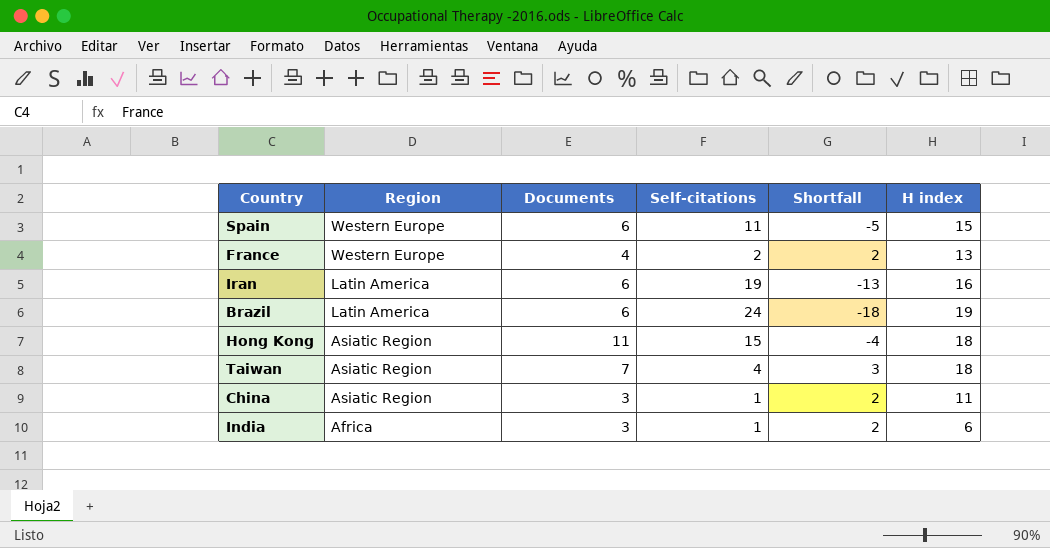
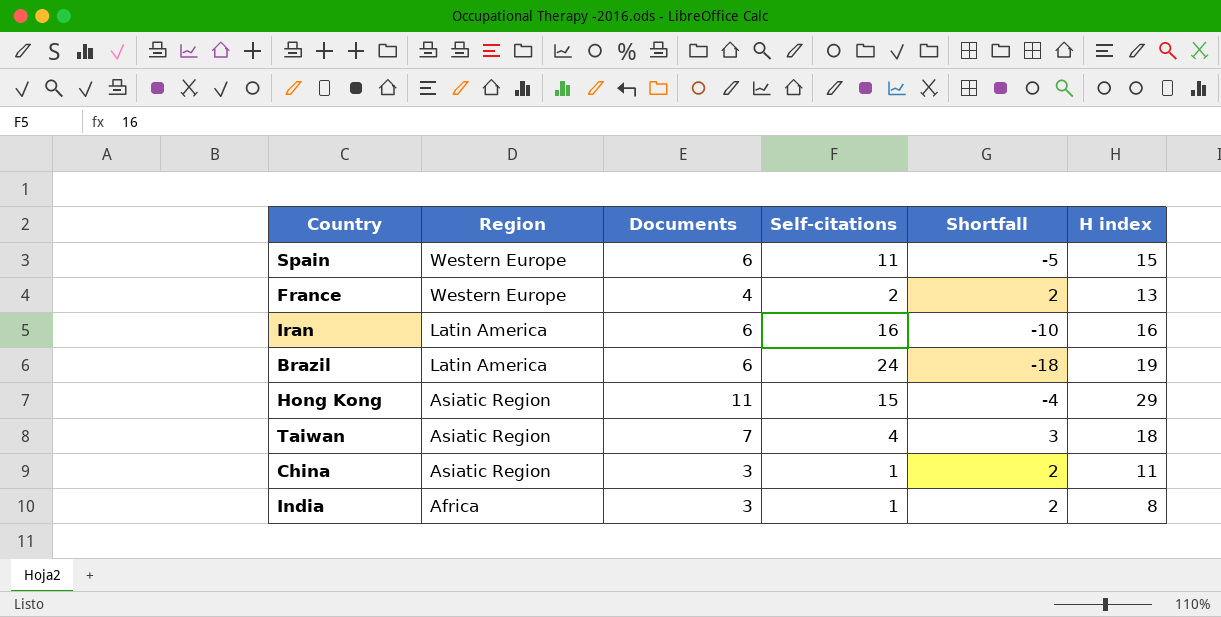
Iran | Self-citations: 19 -> 16
Iran | Shortfall: -13 -> -10
Hong Kong | H index: 18 -> 29
India | H index: 6 -> 8

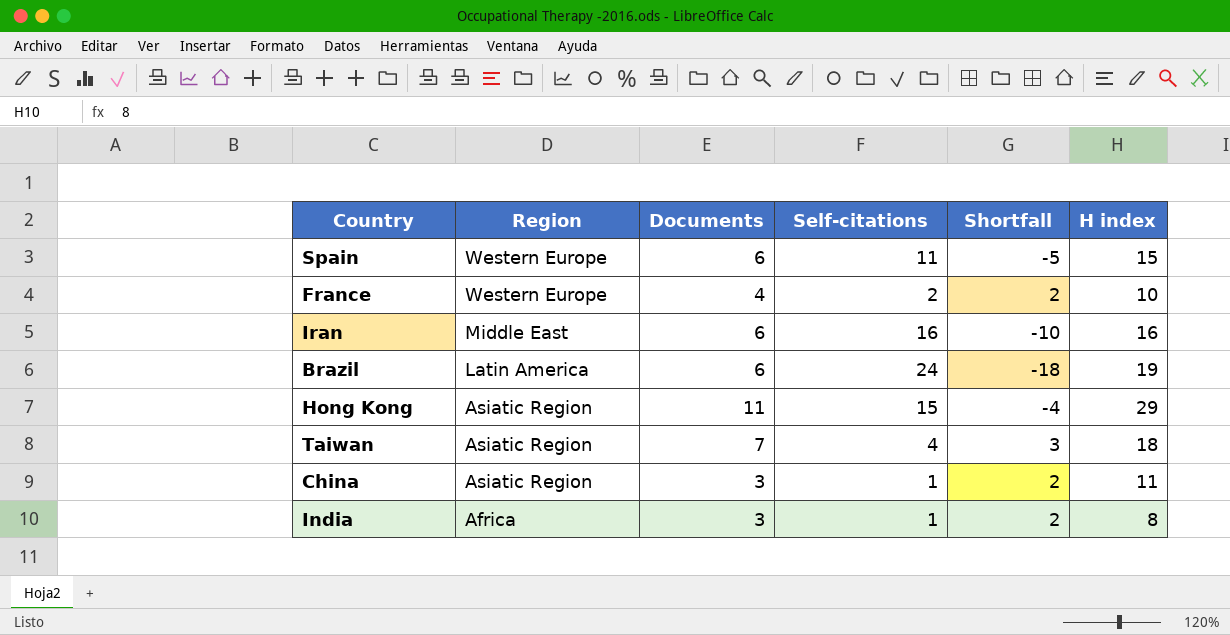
France | H index: 13 -> 10
Iran | Region: Latin America -> Middle East

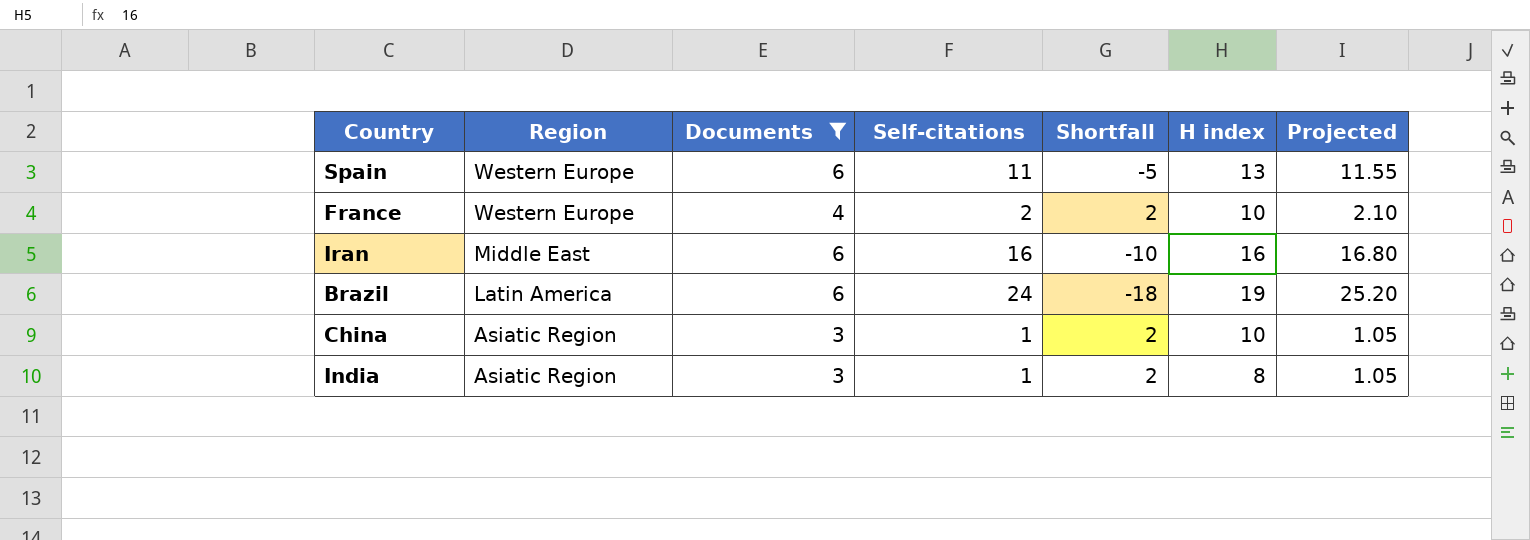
filter: none -> Documents <= 6
column Projected | formula: none -> [Self-citations] * 1.05
Spain | H index: 15 -> 13
China | H index: 11 -> 10
India | Region: Africa -> Asiatic Region

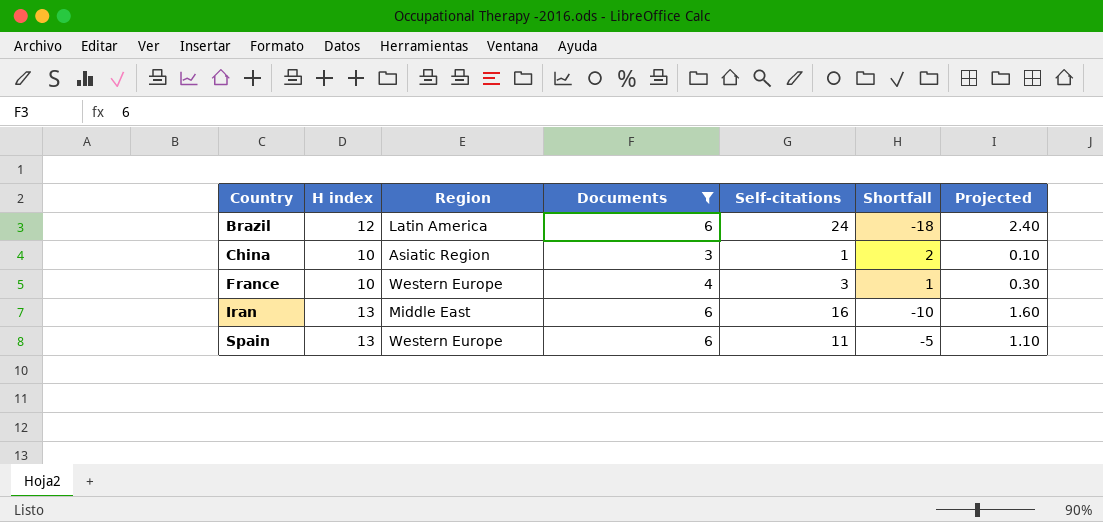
row order: Region descending -> Country ascending
column H index | position: 6 -> 2
column Projected | formula: [Self-citations] * 1.05 -> [Self-citations] * 0.1
row India: Asiatic Region | 3 | 1 | 2 | 8 | 1.05 -> none
Brazil | H index: 19 -> 12
France | Self-citations: 2 -> 3
France | Shortfall: 2 -> 1
Iran | H index: 16 -> 13

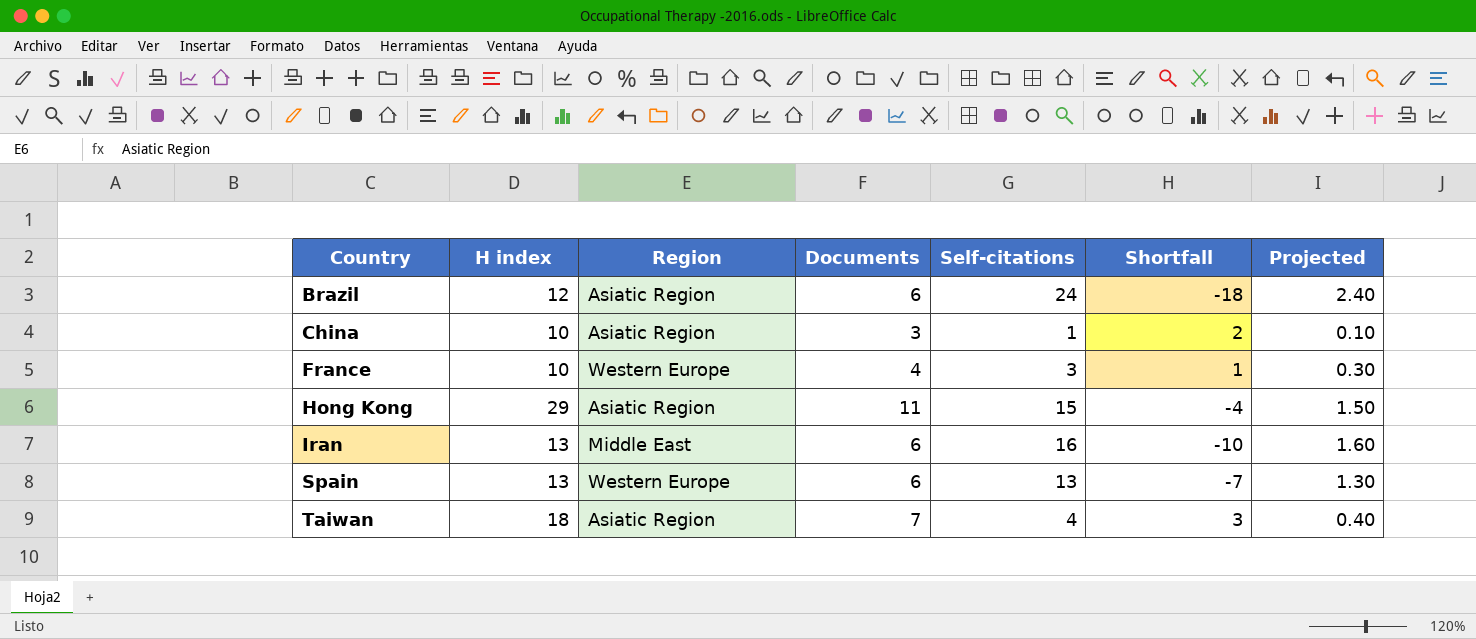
filter: Documents <= 6 -> none
Brazil | Region: Latin America -> Asiatic Region
Spain | Self-citations: 11 -> 13
Spain | Shortfall: -5 -> -7
Spain | Projected: 1.10 -> 1.30

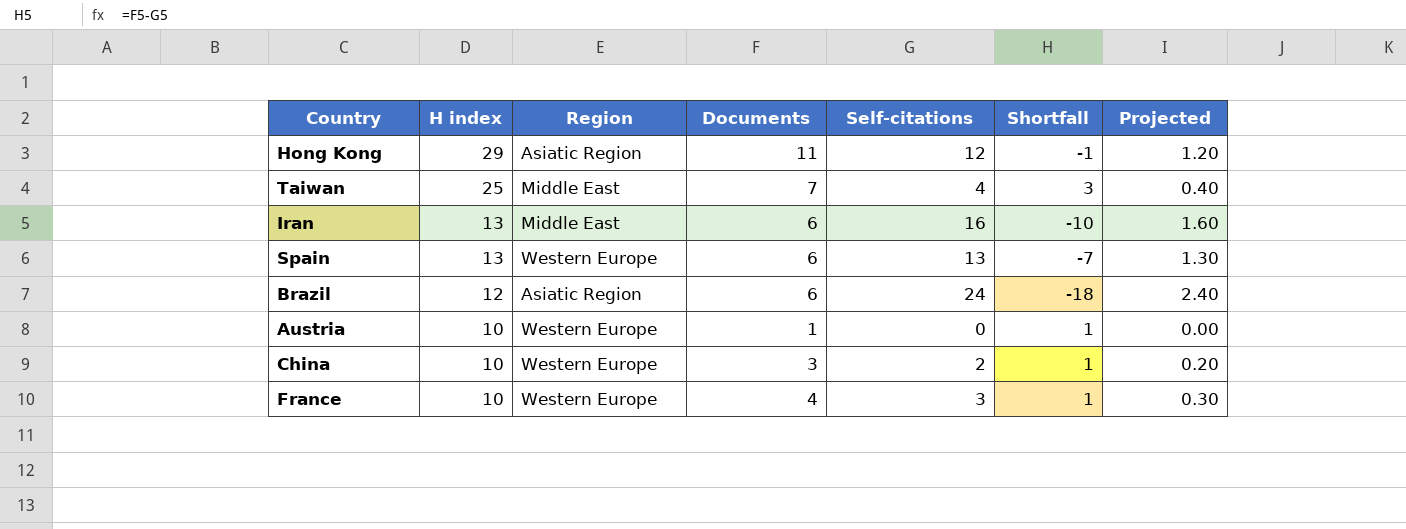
row order: Country ascending -> H index descending
Hong Kong | Self-citations: 15 -> 12
Hong Kong | Shortfall: -4 -> -1
Hong Kong | Projected: 1.50 -> 1.20
Taiwan | H index: 18 -> 25
Taiwan | Region: Asiatic Region -> Middle East
row Austria: none -> 10 | Western Europe | 1 | 0 | 1 | 0.00
China | Region: Asiatic Region -> Western Europe
China | Self-citations: 1 -> 2
China | Shortfall: 2 -> 1
China | Projected: 0.10 -> 0.20

